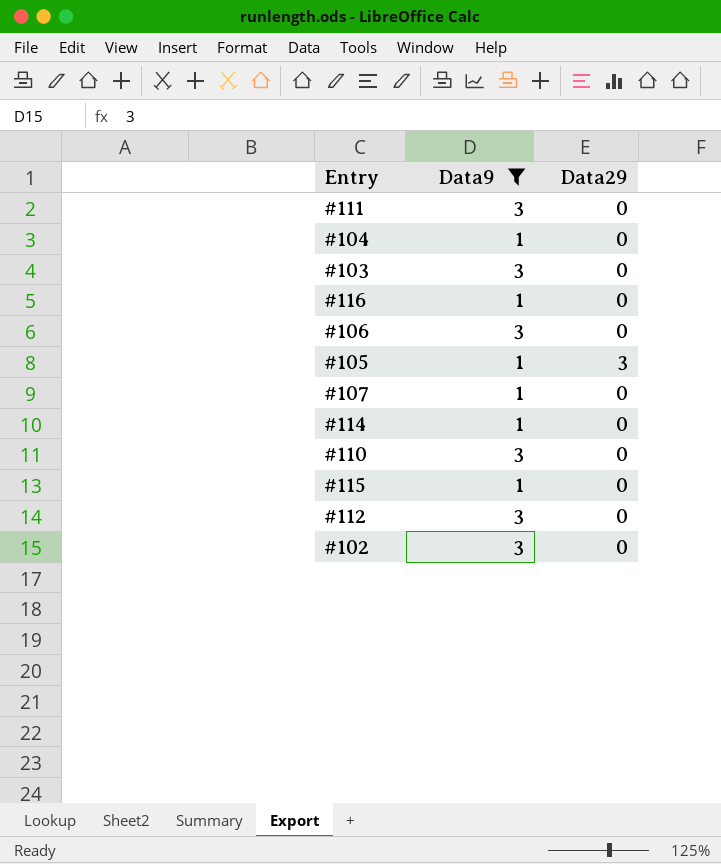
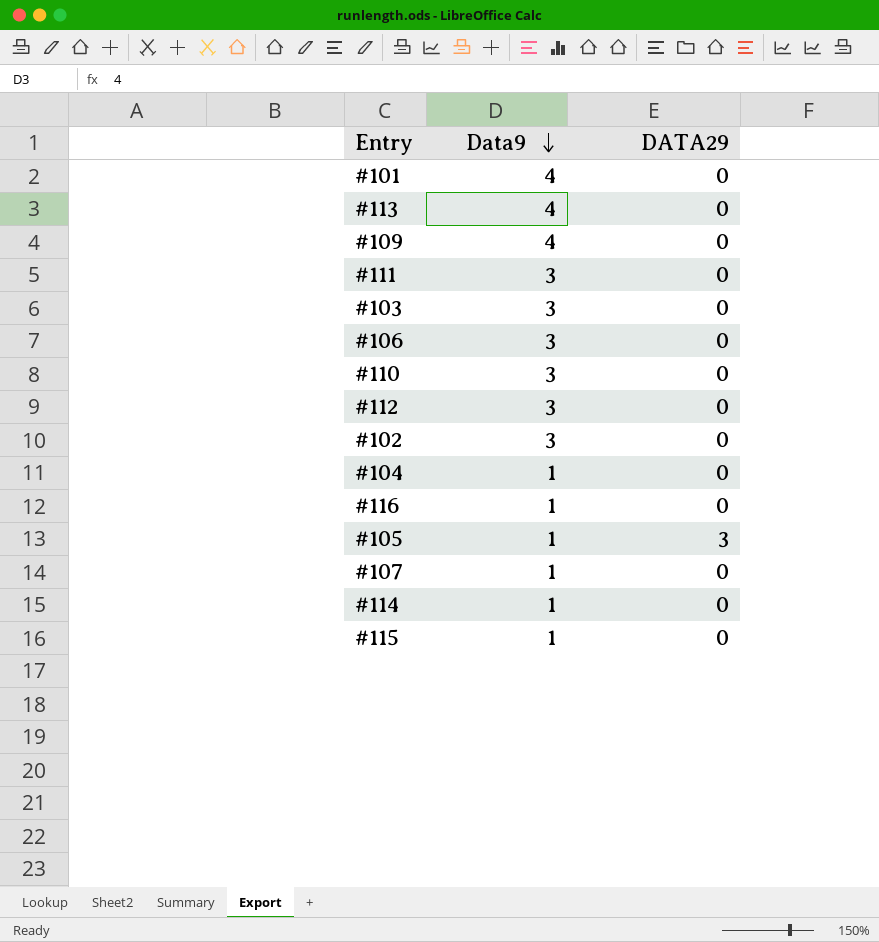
filter: Data9 != 4 -> none
row order: none -> Data9 descending
column name: Data29 -> DATA29

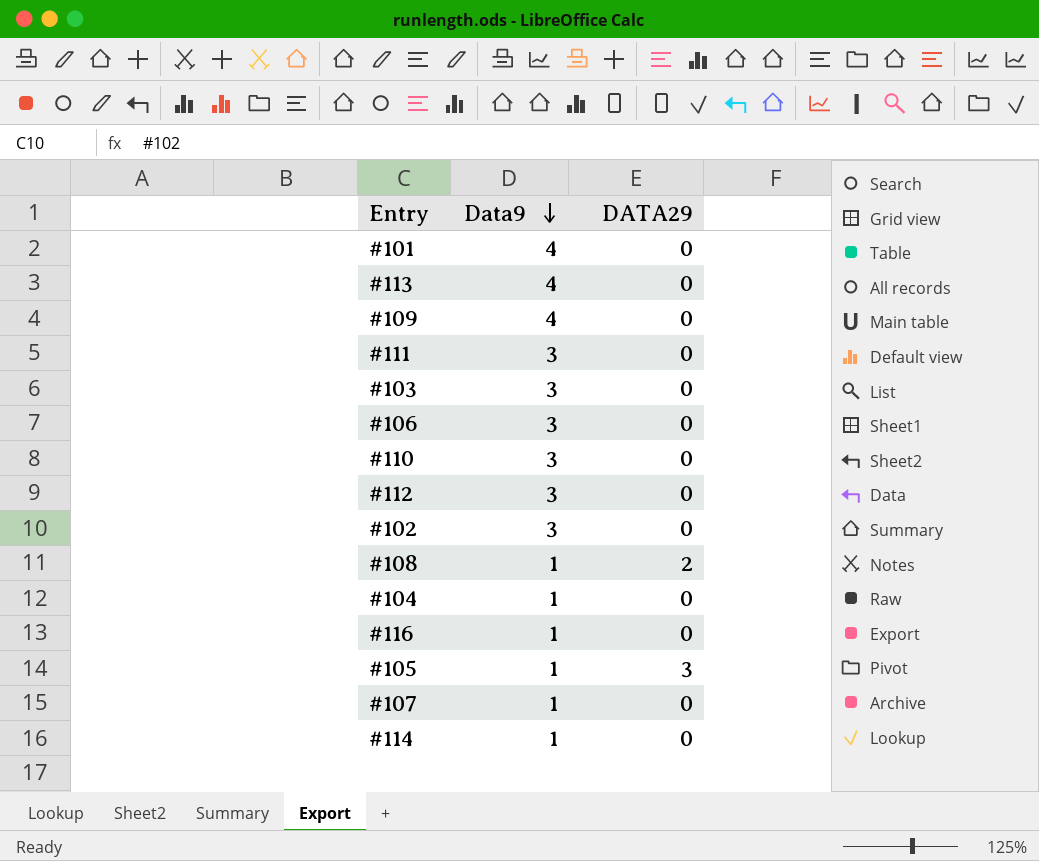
row #115: 1 | 0 -> none
row #108: none -> 1 | 2

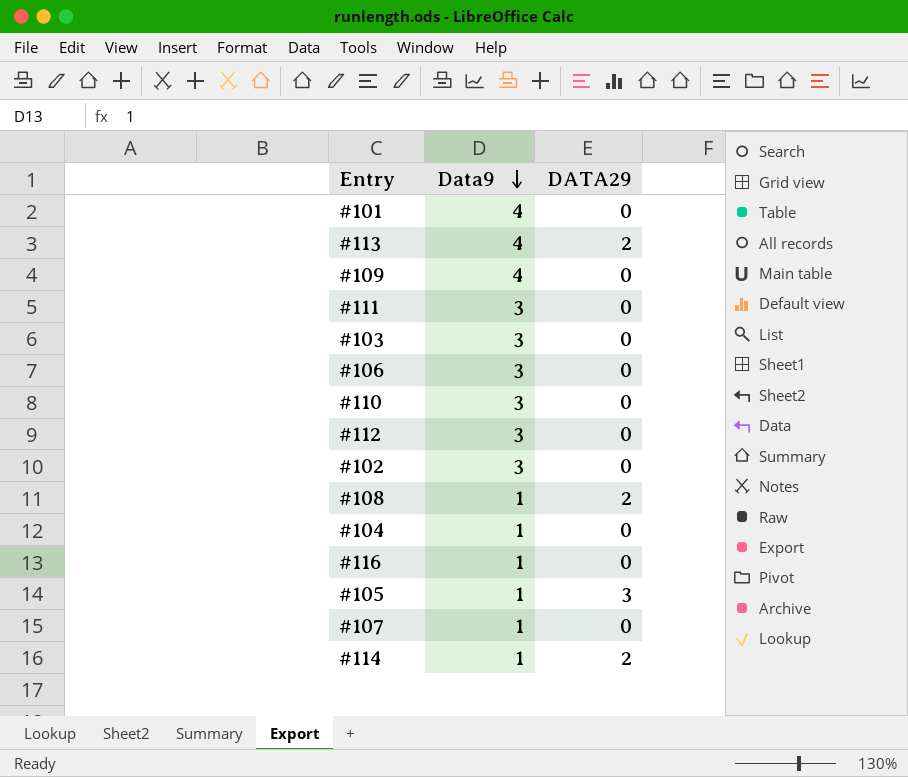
#113 | DATA29: 0 -> 2
#114 | DATA29: 0 -> 2

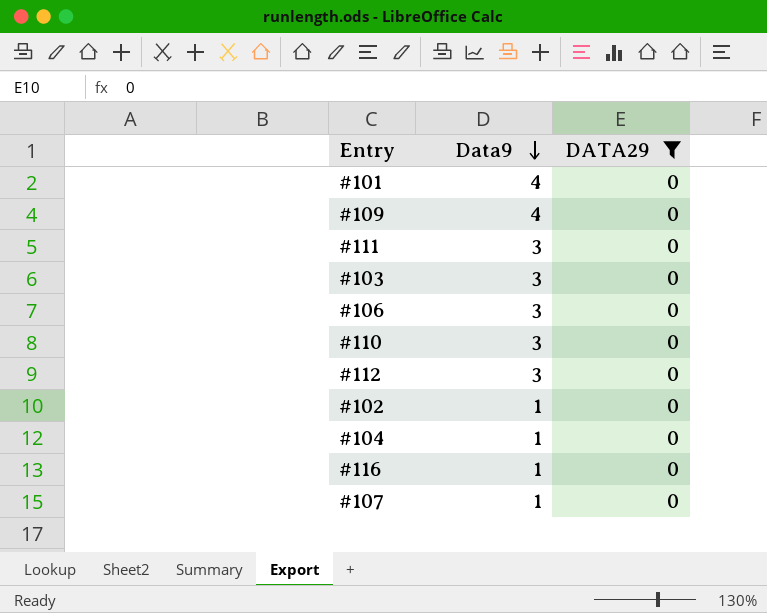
filter: none -> DATA29 = 0
#102 | Data9: 3 -> 1

